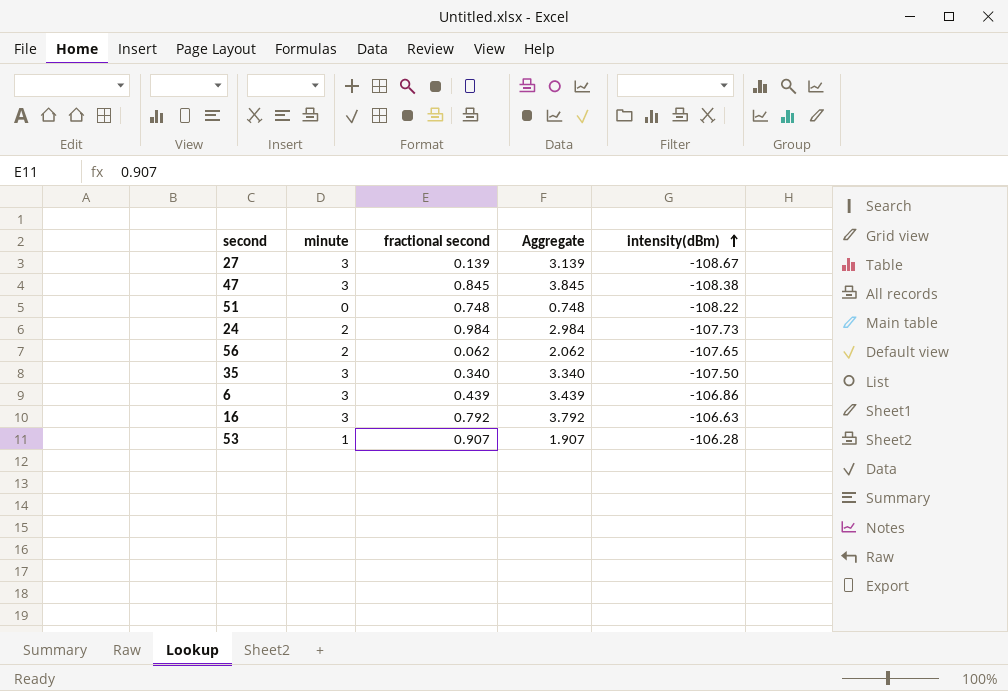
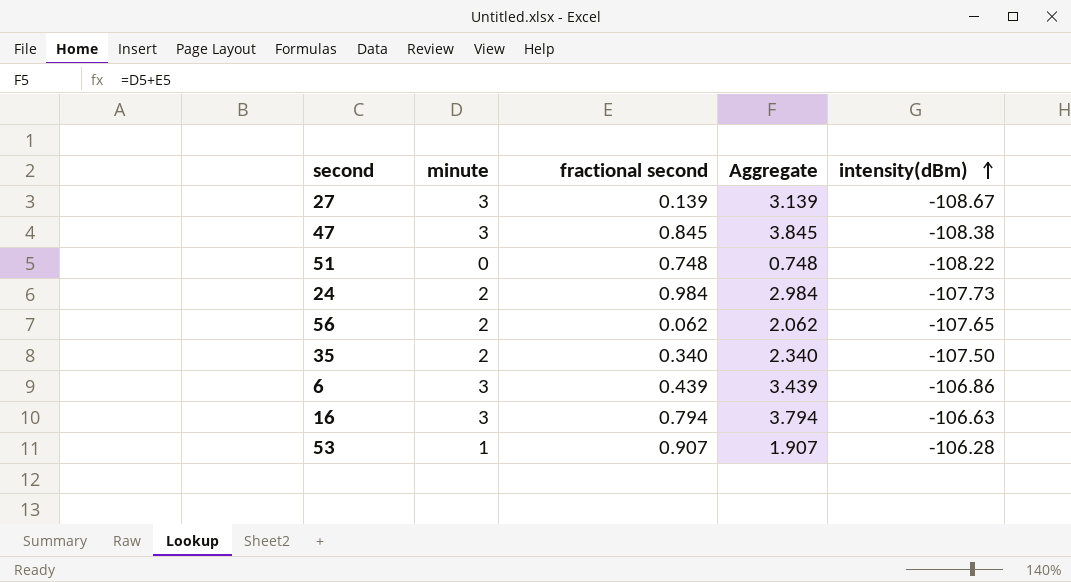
35 | minute: 3 -> 2
35 | Aggregate: 3.340 -> 2.340
16 | fractional second: 0.792 -> 0.794
16 | Aggregate: 3.792 -> 3.794

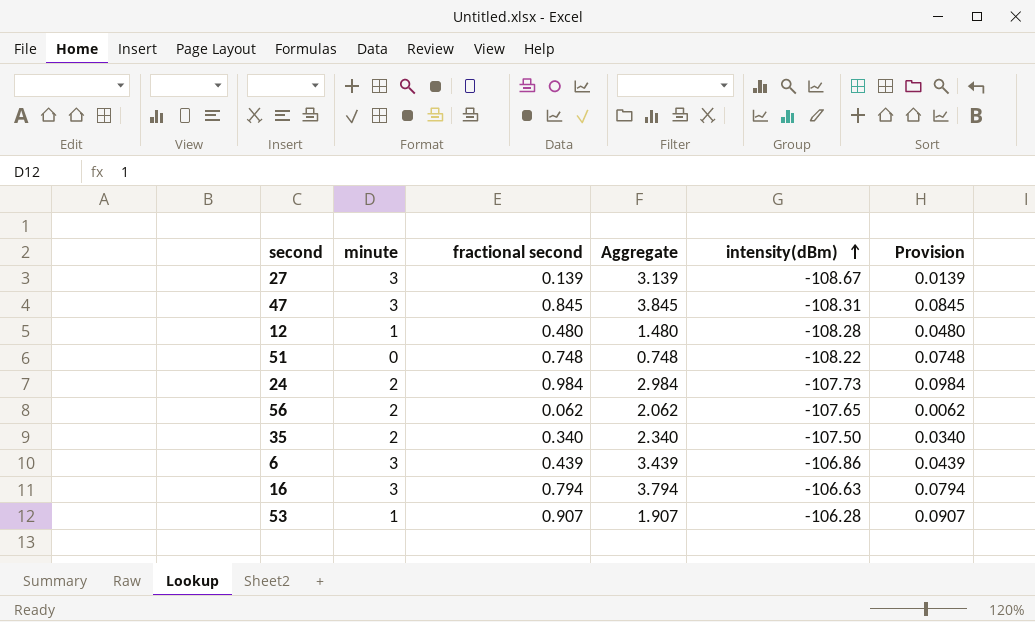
column Provision | formula: none -> [fractional second] * 0.1
47 | intensity(dBm): -108.38 -> -108.31
row 12: none -> 1 | 0.480 | 1.480 | -108.28 | 0.0480

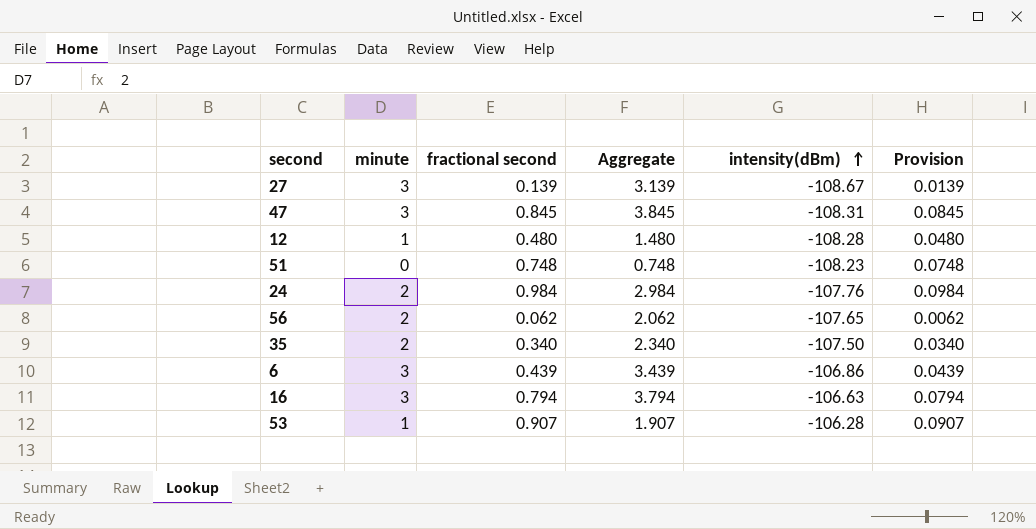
51 | intensity(dBm): -108.22 -> -108.23
24 | intensity(dBm): -107.73 -> -107.76

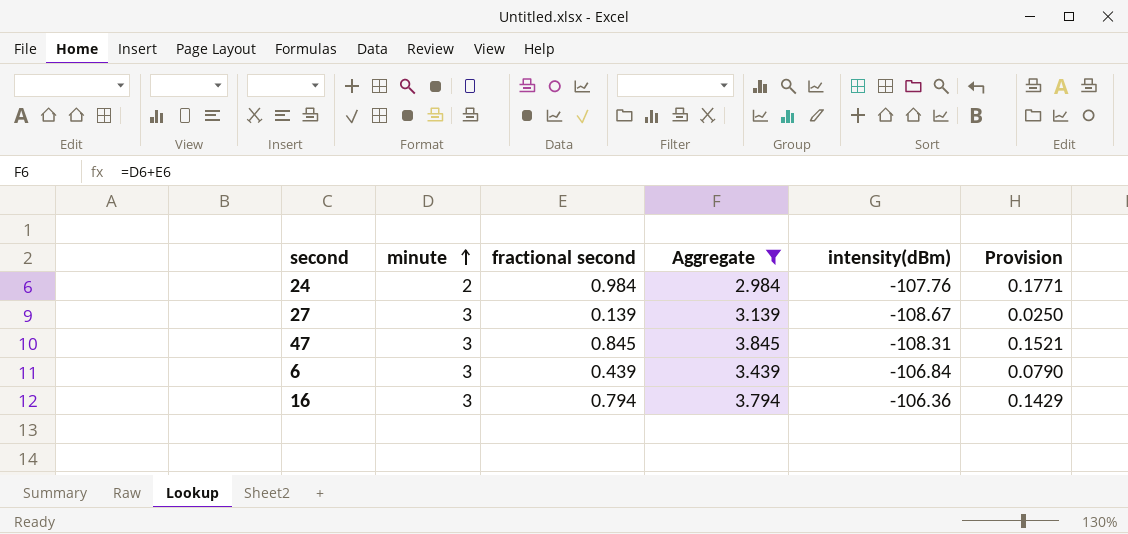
filter: none -> Aggregate >= 2.984
row order: intensity(dBm) ascending -> minute ascending
column Provision | formula: [fractional second] * 0.1 -> [fractional second] * 0.18
6 | intensity(dBm): -106.86 -> -106.84
16 | intensity(dBm): -106.63 -> -106.36

